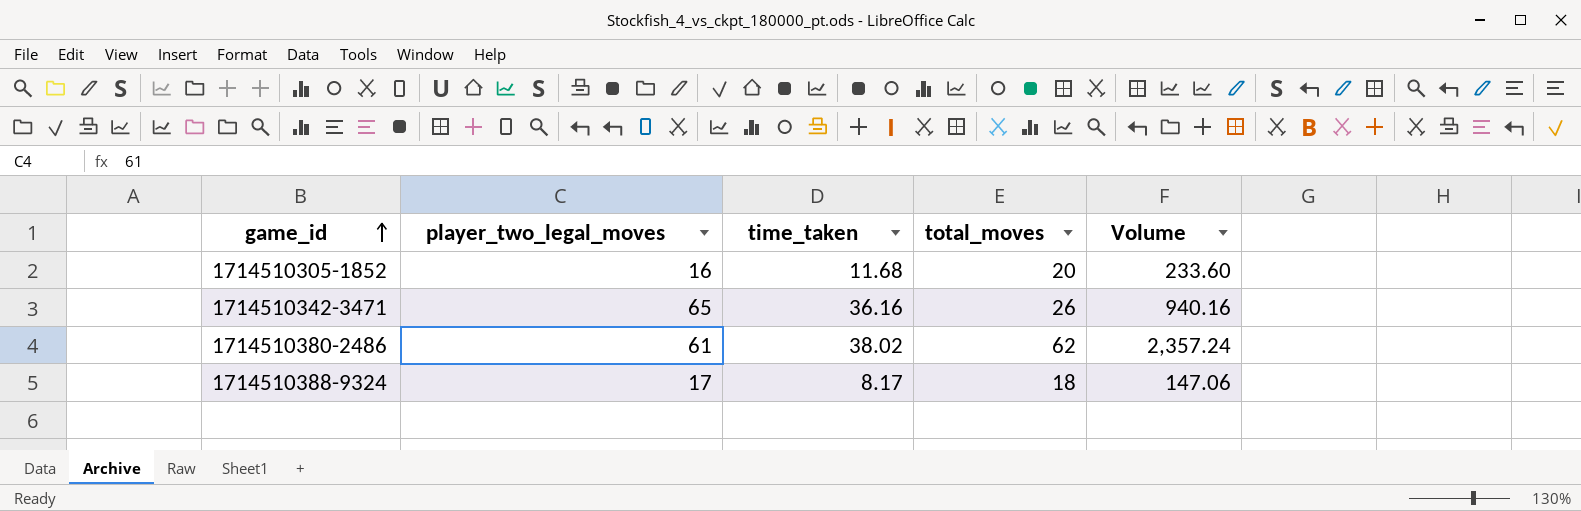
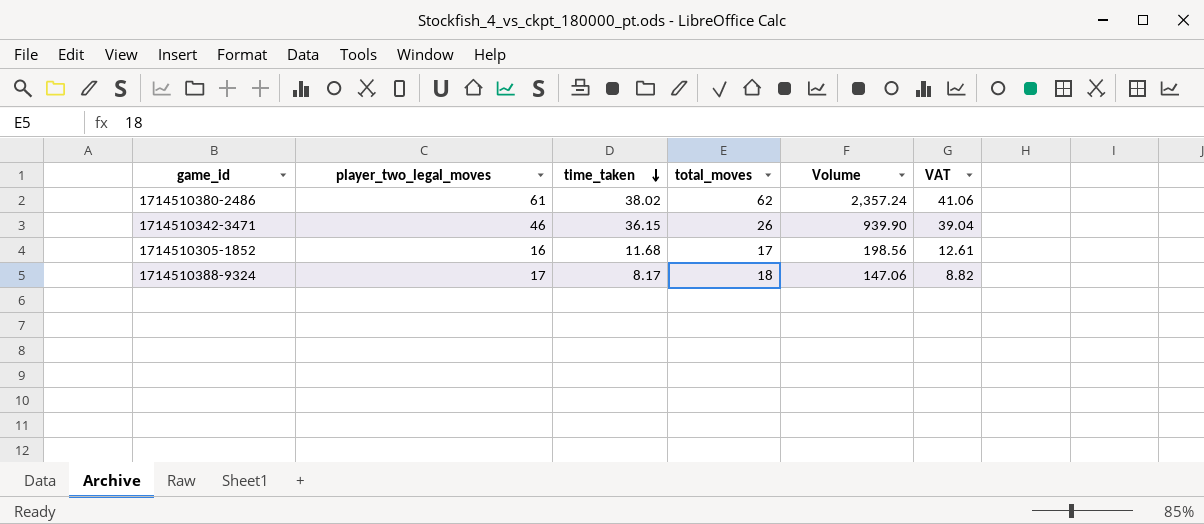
row order: game_id ascending -> time_taken descending
column VAT | formula: none -> [time_taken] * 1.08
1714510342-3471 | player_two_legal_moves: 65 -> 46
1714510342-3471 | time_taken: 36.16 -> 36.15
1714510342-3471 | Volume: 940.16 -> 939.90
1714510305-1852 | total_moves: 20 -> 17
1714510305-1852 | Volume: 233.60 -> 198.56

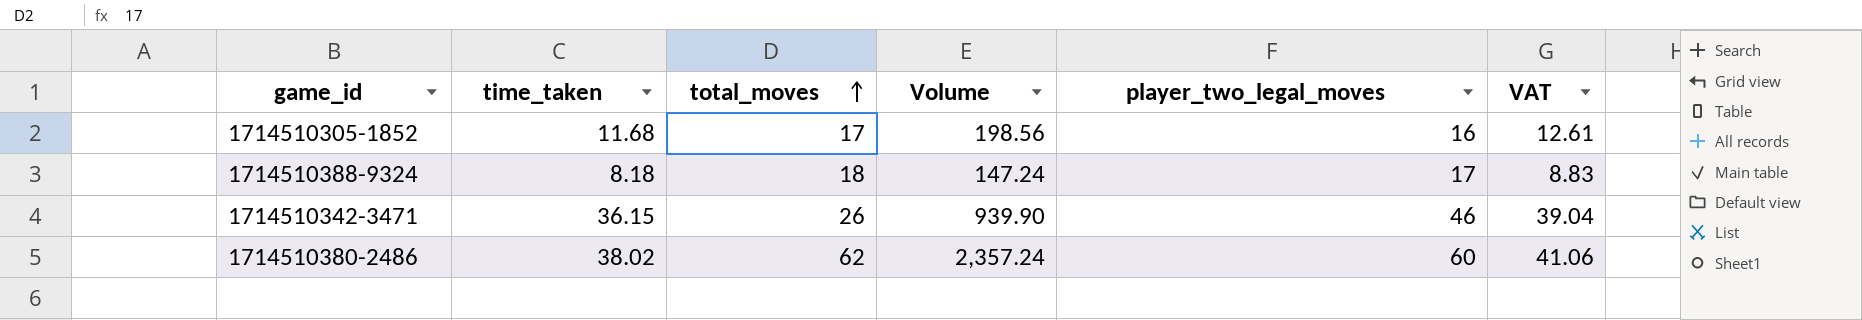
row order: time_taken descending -> total_moves ascending
column player_two_legal_moves | position: 2 -> 5
1714510388-9324 | time_taken: 8.17 -> 8.18
1714510388-9324 | Volume: 147.06 -> 147.24
1714510388-9324 | VAT: 8.82 -> 8.83
1714510380-2486 | player_two_legal_moves: 61 -> 60

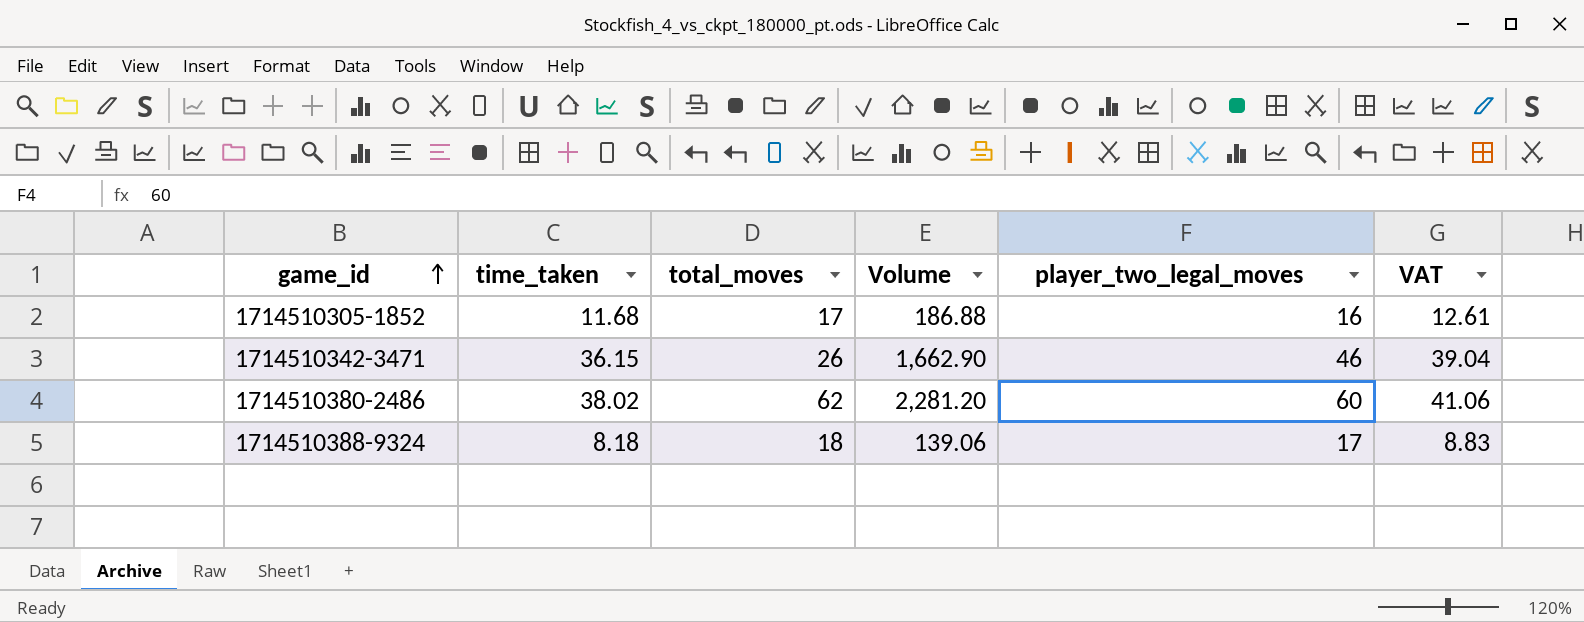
row order: total_moves ascending -> game_id ascending
column Volume | formula: [time_taken] * [total_moves] -> [time_taken] * [player_two_legal_moves]

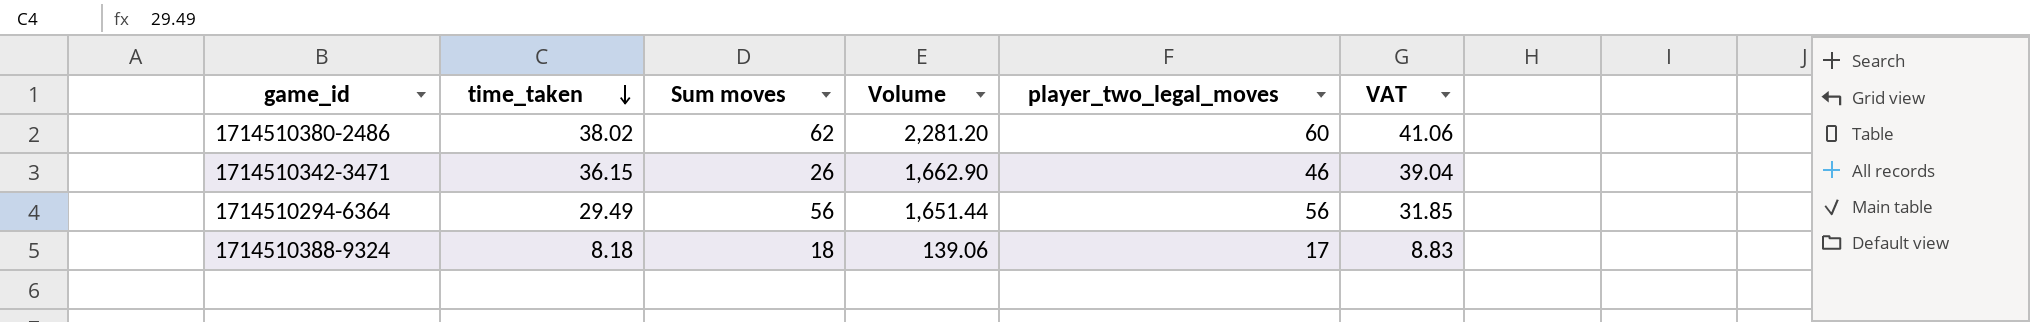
row order: game_id ascending -> time_taken descending
column name: total_moves -> Sum moves
row 1714510305-1852: 11.68 | 17 | 186.88 | 16 | 12.61 -> none
row 1714510294-6364: none -> 29.49 | 56 | 1,651.44 | 56 | 31.85

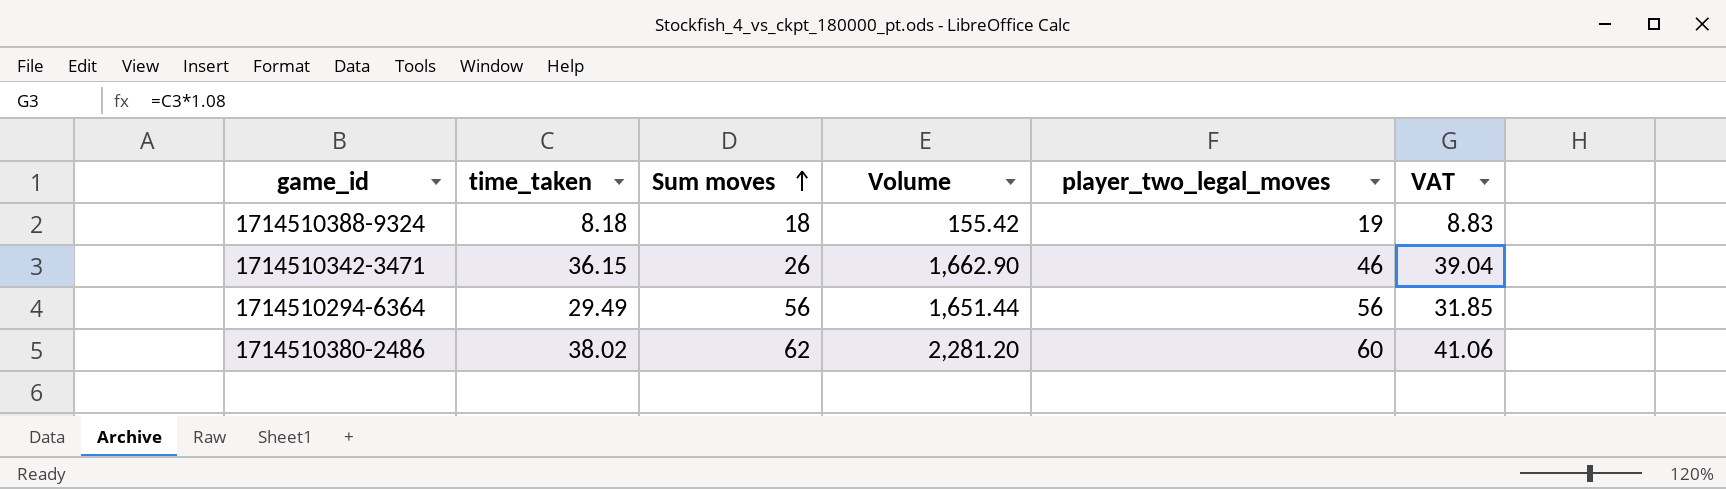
row order: time_taken descending -> Sum moves ascending
1714510388-9324 | Volume: 139.06 -> 155.42
1714510388-9324 | player_two_legal_moves: 17 -> 19

